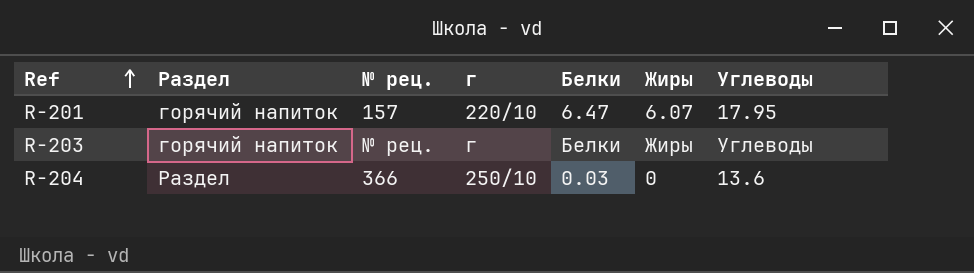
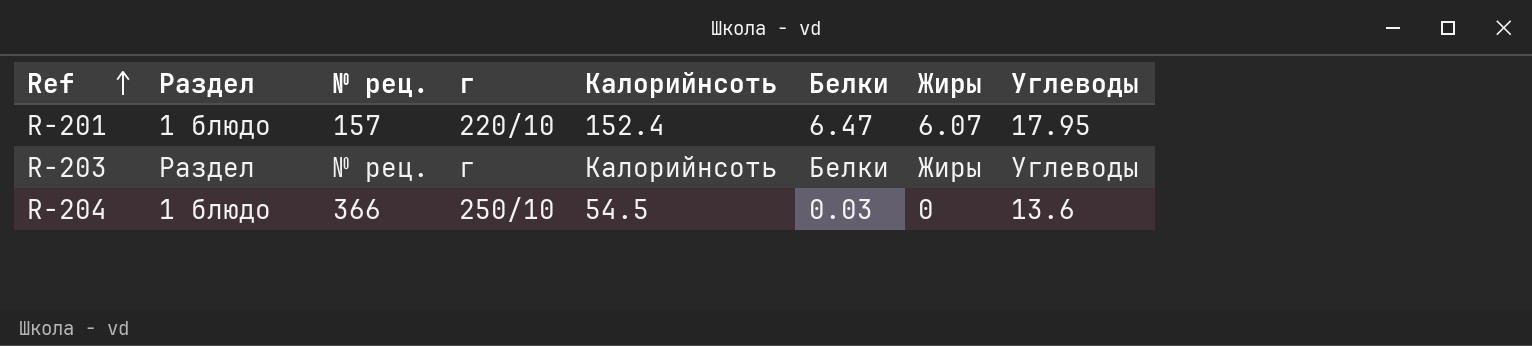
column Калорийнсоть | position: none -> 5
R-201 | Раздел: горячий напиток -> 1 блюдо
R-203 | Раздел: горячий напиток -> Раздел
R-204 | Раздел: Раздел -> 1 блюдо

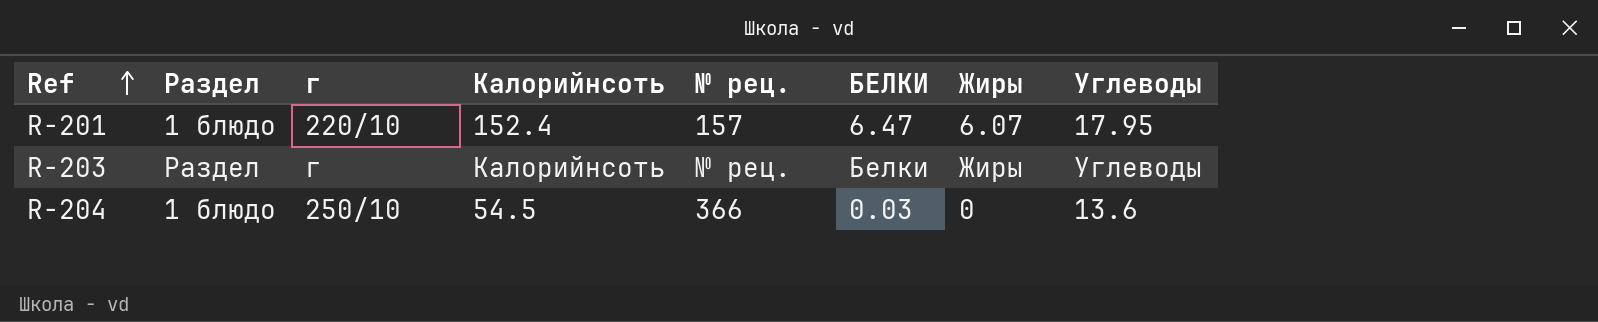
column № рец. | position: 3 -> 5
column name: Белки -> БЕЛКИ

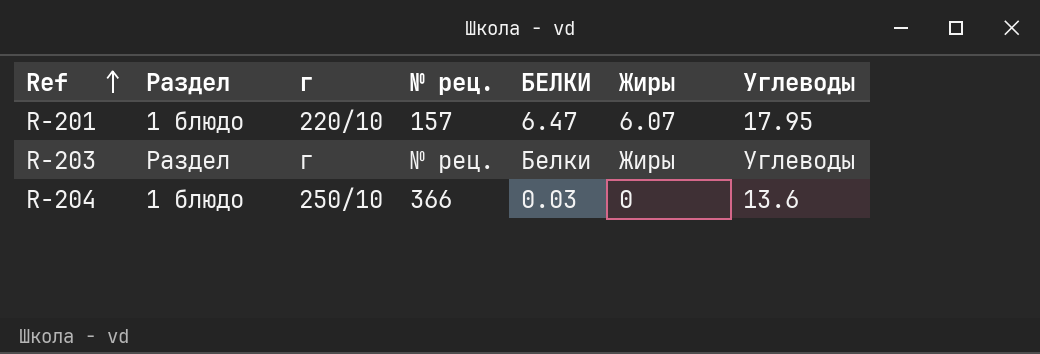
column Калорийнсоть | position: 4 -> none

